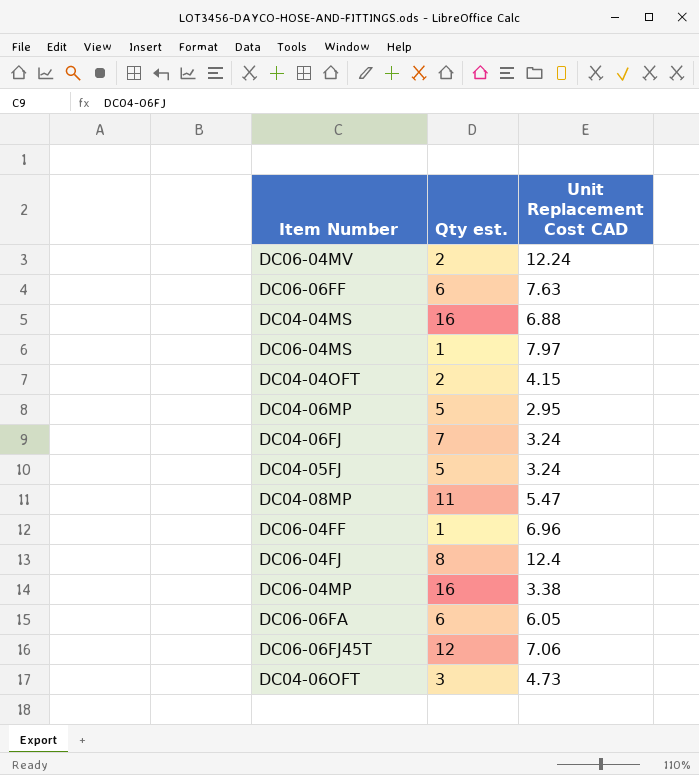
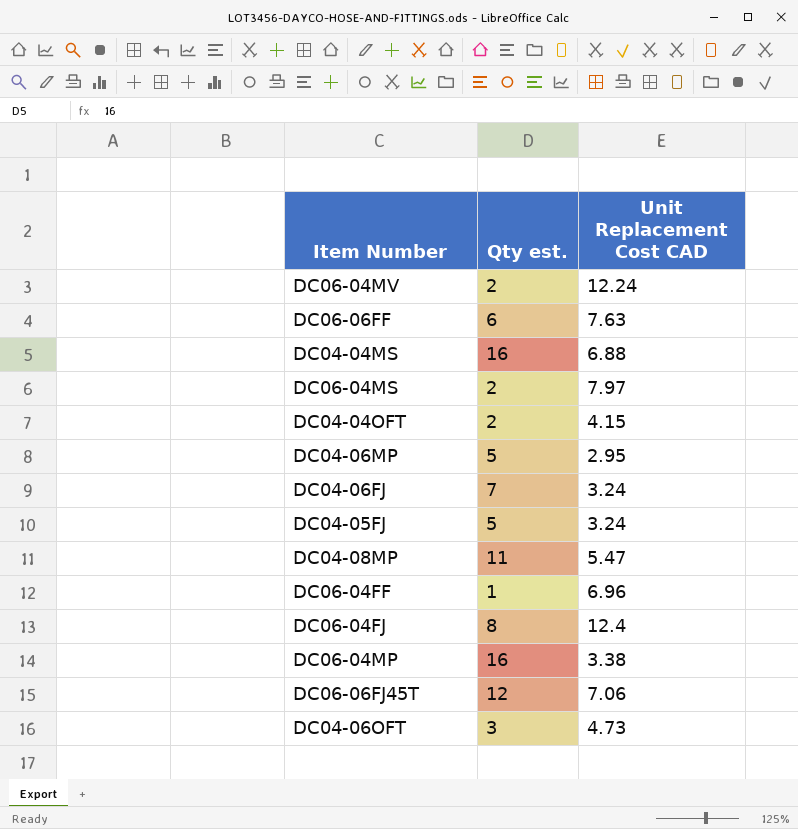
row DC06-06FA: 6 | 6.05 -> none
DC06-04MS | Qty est.: 1 -> 2

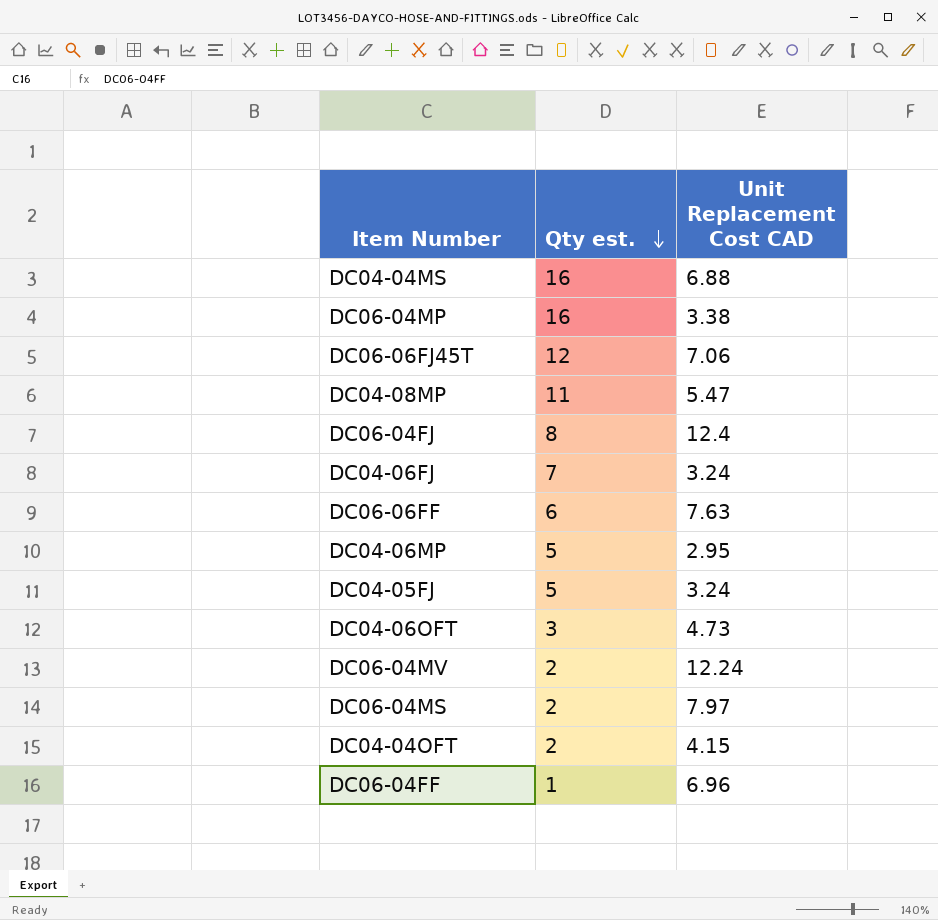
row order: none -> Qty est. descending

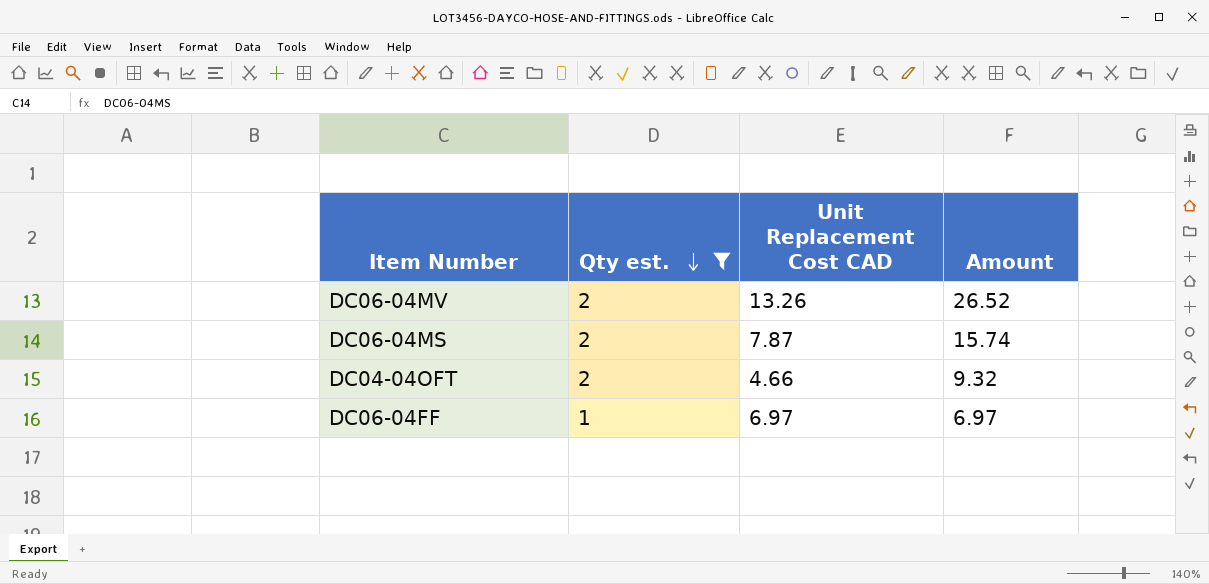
filter: none -> Qty est. <= 2
column Amount | formula: none -> [Qty est.] * [Unit Replacement Cost CAD]
DC06-04MV | Unit Replacement Cost CAD: 12.24 -> 13.26
DC06-04MS | Unit Replacement Cost CAD: 7.97 -> 7.87
DC04-04OFT | Unit Replacement Cost CAD: 4.15 -> 4.66
DC06-04FF | Unit Replacement Cost CAD: 6.96 -> 6.97

